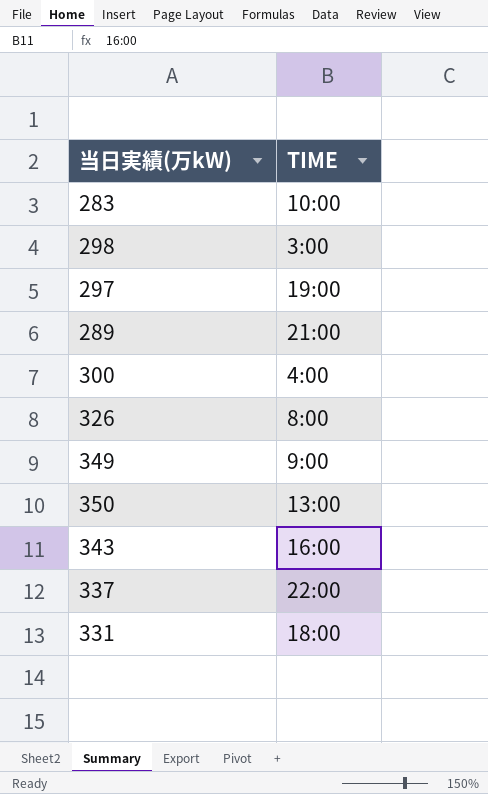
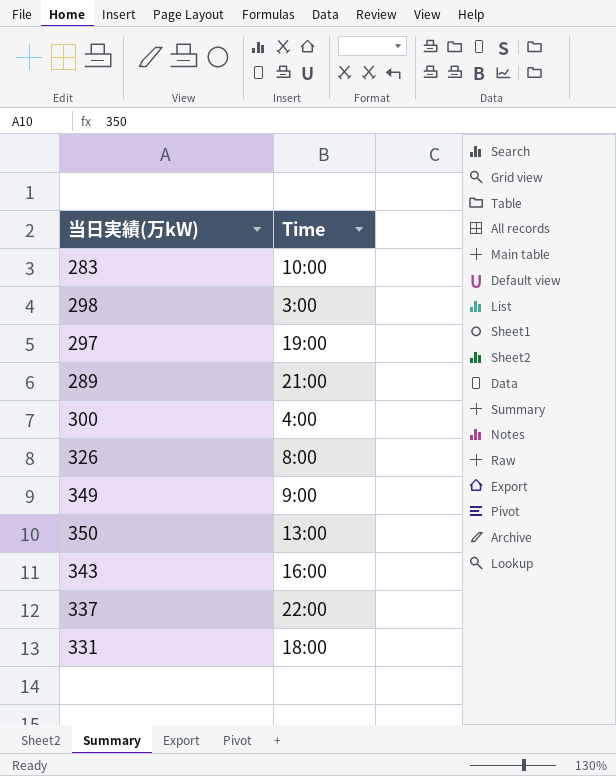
column name: TIME -> Time

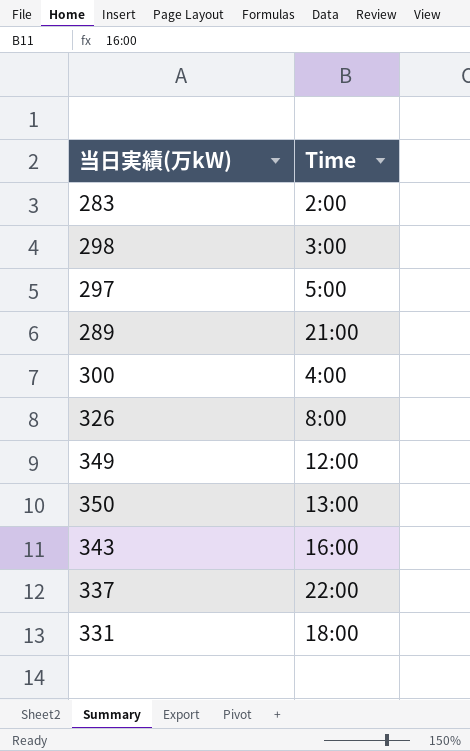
283 | Time: 10:00 -> 2:00
297 | Time: 19:00 -> 5:00
349 | Time: 9:00 -> 12:00

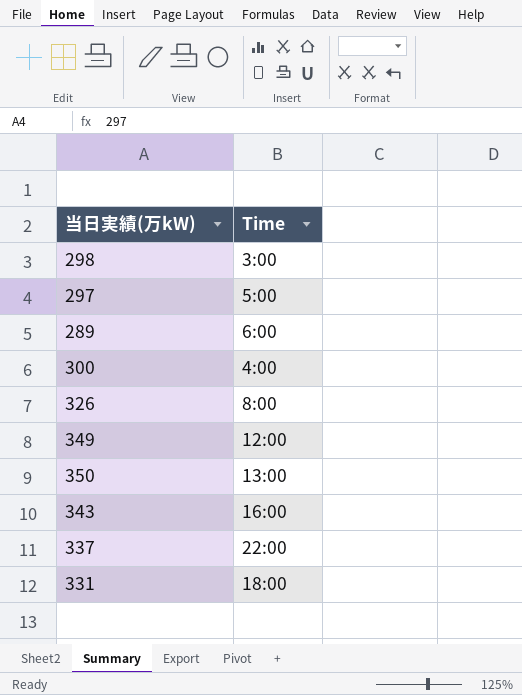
row 283: 2:00 -> none
289 | Time: 21:00 -> 6:00

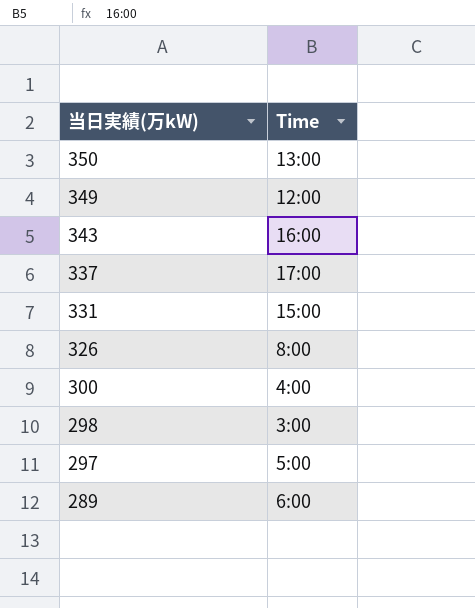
row order: none -> 当日実績(万kW) descending
337 | Time: 22:00 -> 17:00
331 | Time: 18:00 -> 15:00

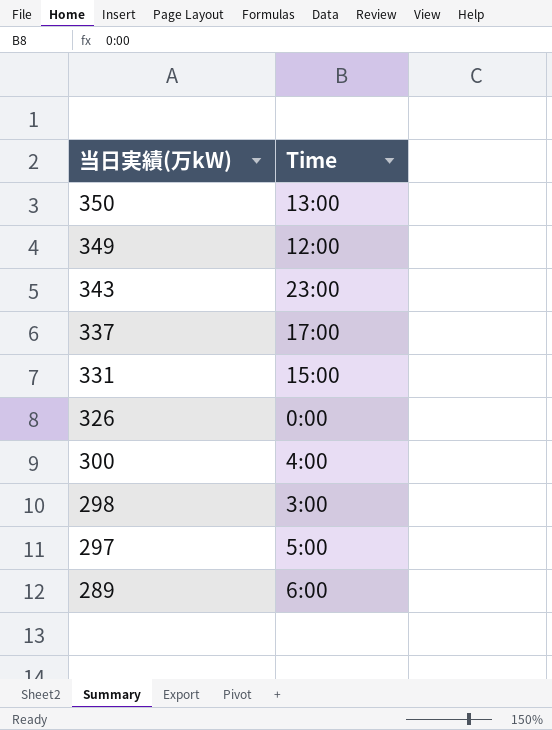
343 | Time: 16:00 -> 23:00
326 | Time: 8:00 -> 0:00

